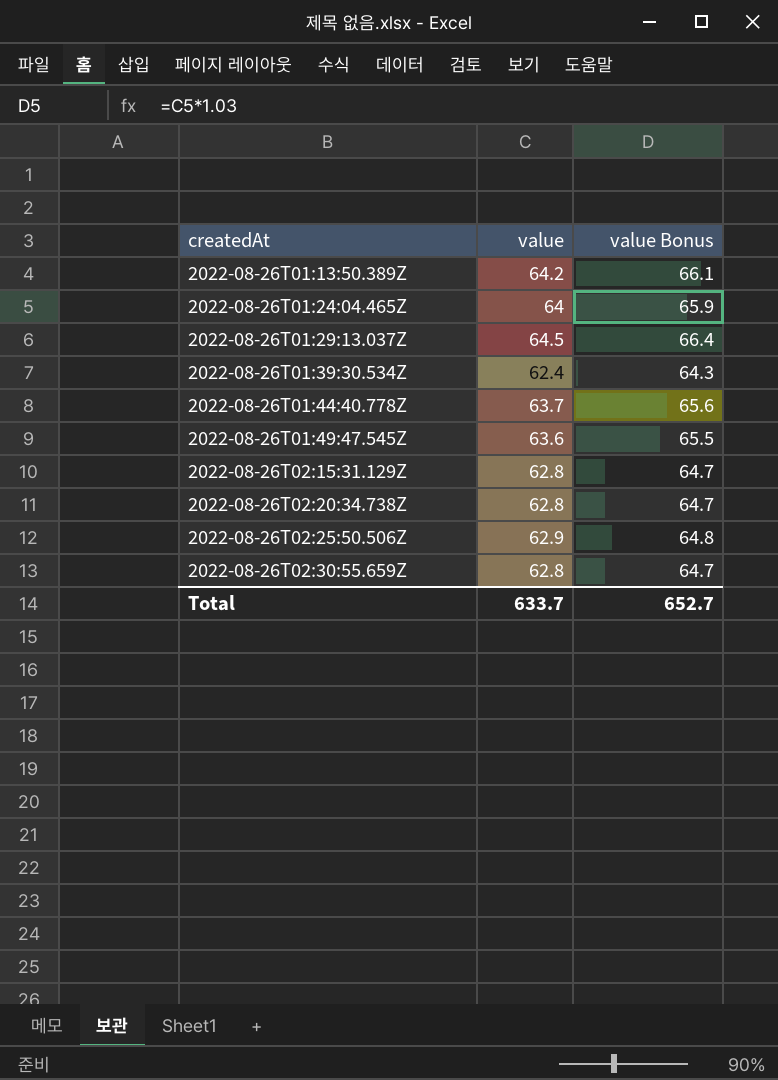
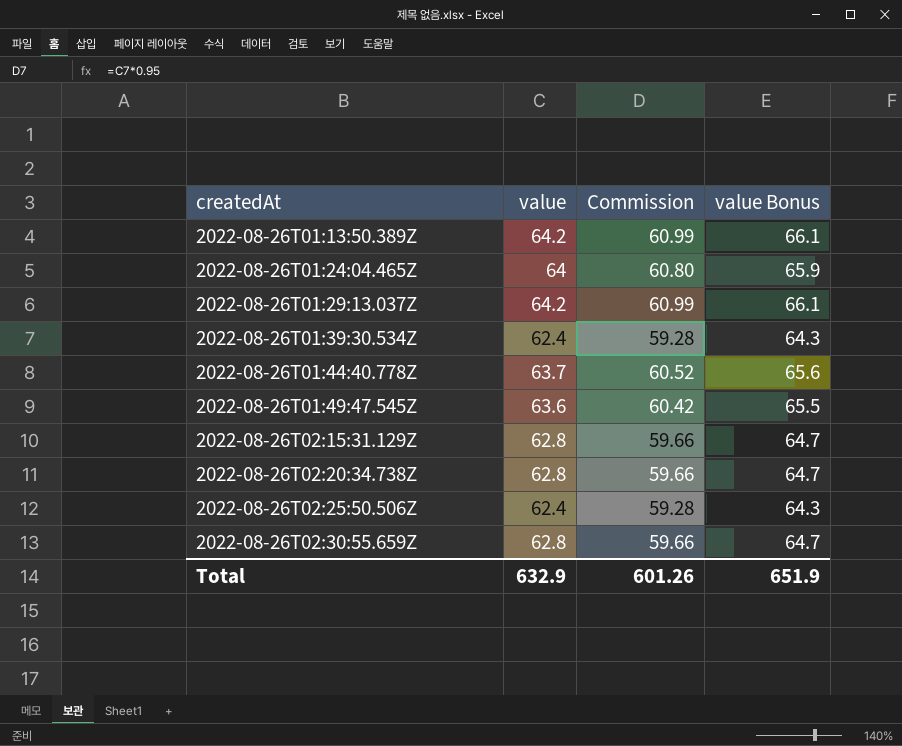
column Commission | formula: none -> [value] * 0.95
2022-08-26T01:29:13.037Z | value: 64.5 -> 64.2
2022-08-26T01:29:13.037Z | value Bonus: 66.4 -> 66.1
2022-08-26T02:25:50.506Z | value: 62.9 -> 62.4
2022-08-26T02:25:50.506Z | value Bonus: 64.8 -> 64.3
Total | value: 633.7 -> 632.9
Total | value Bonus: 652.7 -> 651.9

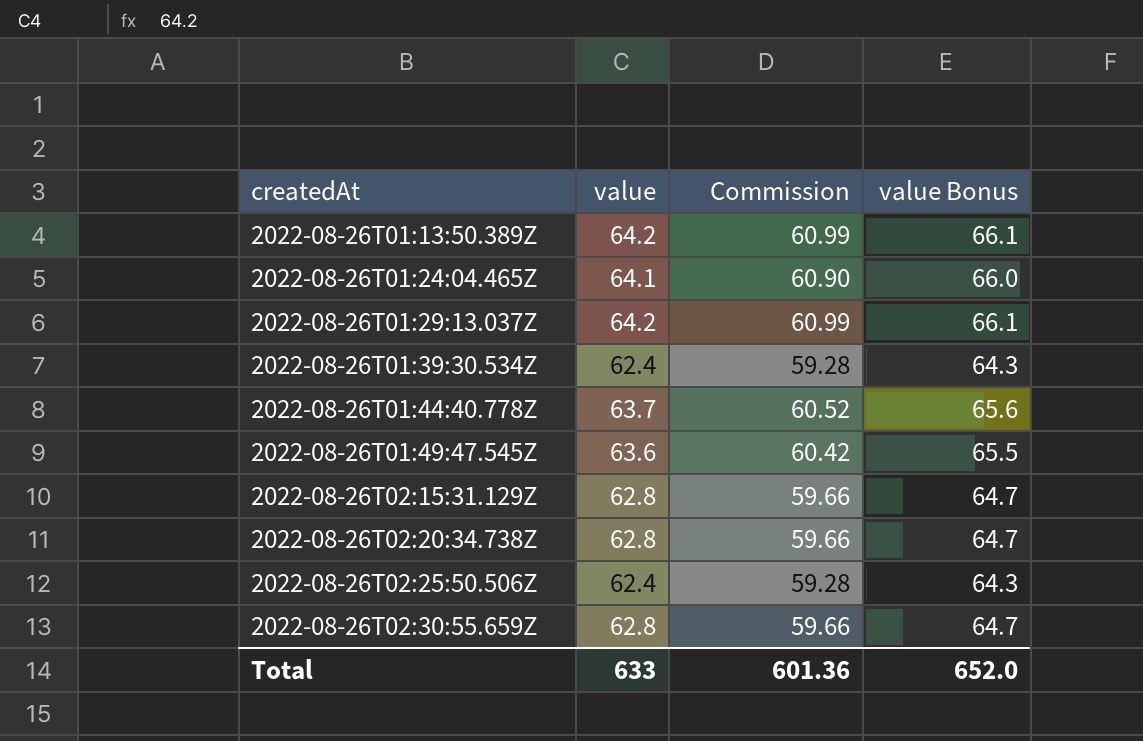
2022-08-26T01:24:04.465Z | value: 64 -> 64.1
2022-08-26T01:24:04.465Z | Commission: 60.80 -> 60.90
2022-08-26T01:24:04.465Z | value Bonus: 65.9 -> 66.0
Total | value: 632.9 -> 633
Total | Commission: 601.26 -> 601.36
Total | value Bonus: 651.9 -> 652.0

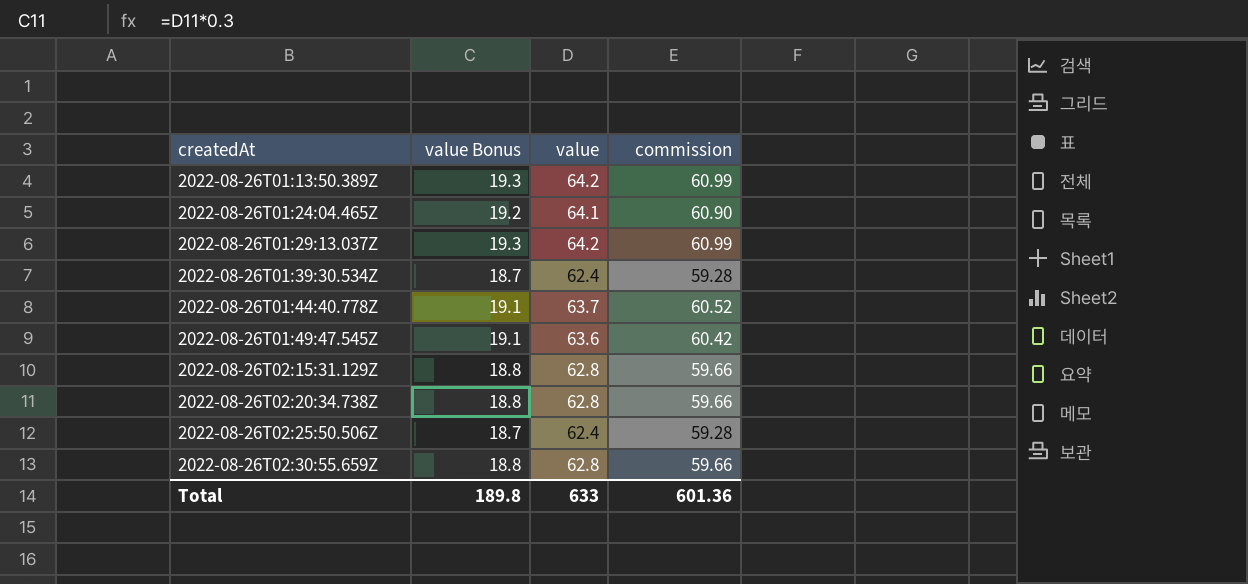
column value Bonus | formula: [value] * 1.03 -> [value] * 0.3
column value Bonus | position: 4 -> 2
column name: Commission -> commission
Total | value Bonus: 652.0 -> 189.8

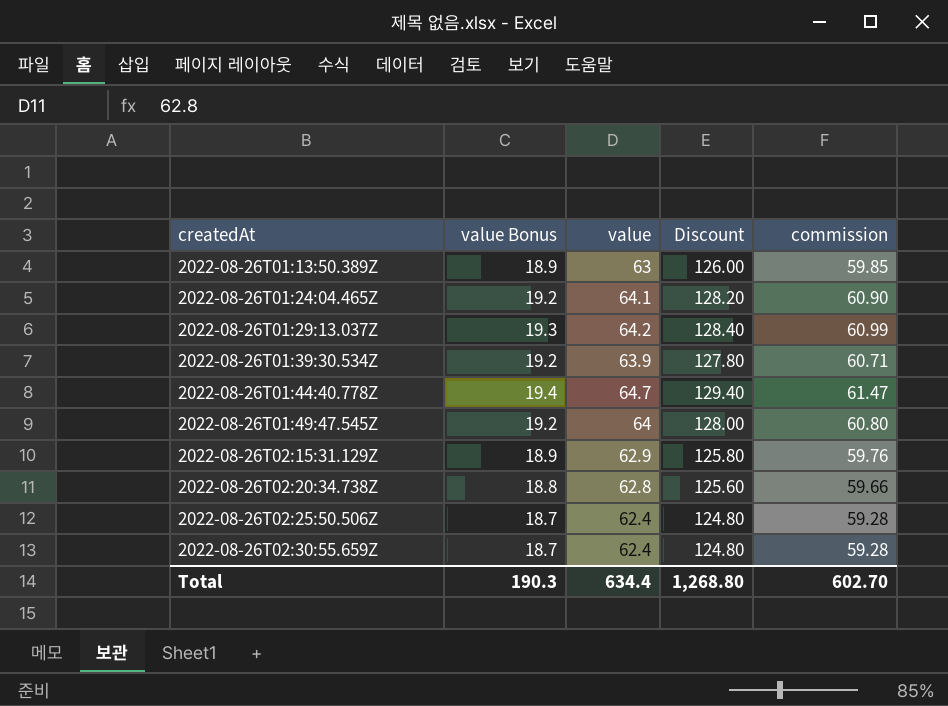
column Discount | formula: none -> [value] * 2
2022-08-26T01:13:50.389Z | value Bonus: 19.3 -> 18.9
2022-08-26T01:13:50.389Z | value: 64.2 -> 63
2022-08-26T01:13:50.389Z | commission: 60.99 -> 59.85
2022-08-26T01:39:30.534Z | value Bonus: 18.7 -> 19.2
2022-08-26T01:39:30.534Z | value: 62.4 -> 63.9
2022-08-26T01:39:30.534Z | commission: 59.28 -> 60.71
2022-08-26T01:44:40.778Z | value Bonus: 19.1 -> 19.4
2022-08-26T01:44:40.778Z | value: 63.7 -> 64.7
2022-08-26T01:44:40.778Z | commission: 60.52 -> 61.47
2022-08-26T01:49:47.545Z | value Bonus: 19.1 -> 19.2
2022-08-26T01:49:47.545Z | value: 63.6 -> 64
2022-08-26T01:49:47.545Z | commission: 60.42 -> 60.80
2022-08-26T02:15:31.129Z | value Bonus: 18.8 -> 18.9
2022-08-26T02:15:31.129Z | value: 62.8 -> 62.9
2022-08-26T02:15:31.129Z | commission: 59.66 -> 59.76
2022-08-26T02:30:55.659Z | value Bonus: 18.8 -> 18.7
2022-08-26T02:30:55.659Z | value: 62.8 -> 62.4
2022-08-26T02:30:55.659Z | commission: 59.66 -> 59.28
Total | value Bonus: 189.8 -> 190.3
Total | value: 633 -> 634.4
Total | commission: 601.36 -> 602.70

